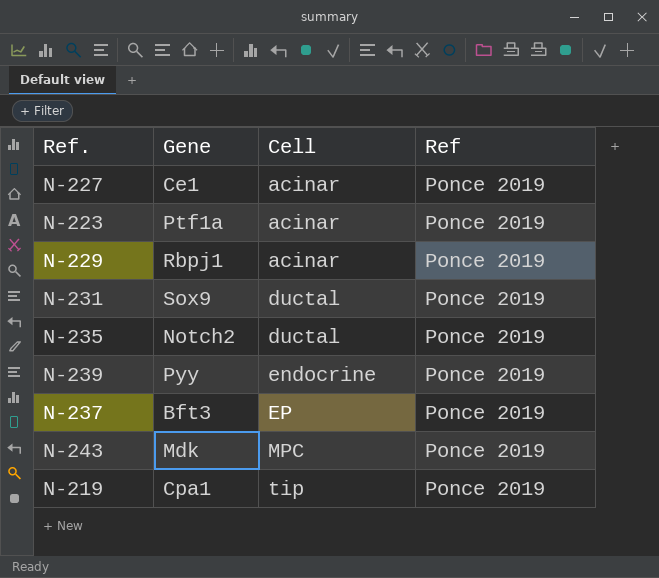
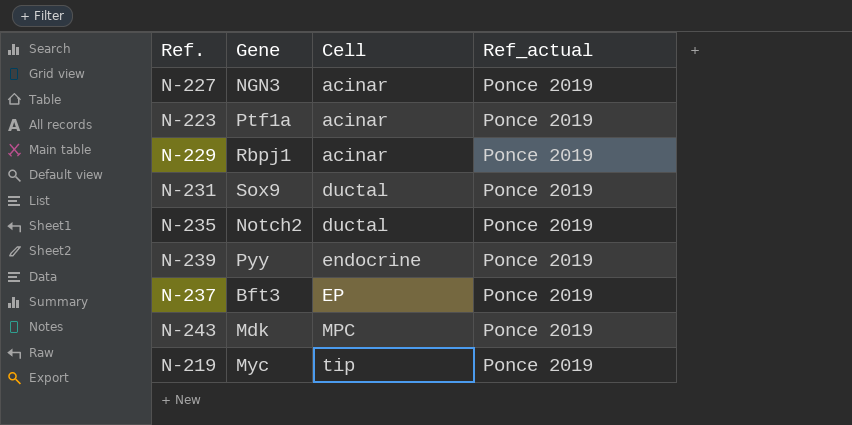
column name: Ref -> Ref_actual
N-227 | Gene: Ce1 -> NGN3
N-219 | Gene: Cpa1 -> Myc

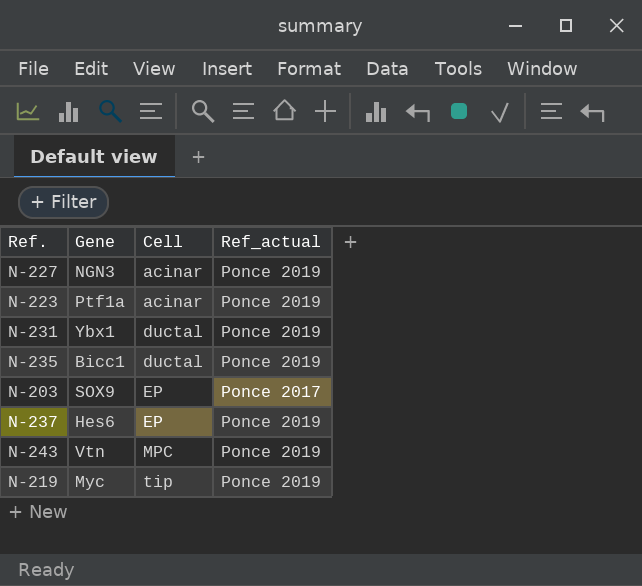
row N-229: Rbpj1 | acinar | Ponce 2019 -> none
row N-239: Pyy | endocrine | Ponce 2019 -> none
N-231 | Gene: Sox9 -> Ybx1
N-235 | Gene: Notch2 -> Bicc1
row N-203: none -> SOX9 | EP | Ponce 2017
N-237 | Gene: Bft3 -> Hes6
N-243 | Gene: Mdk -> Vtn

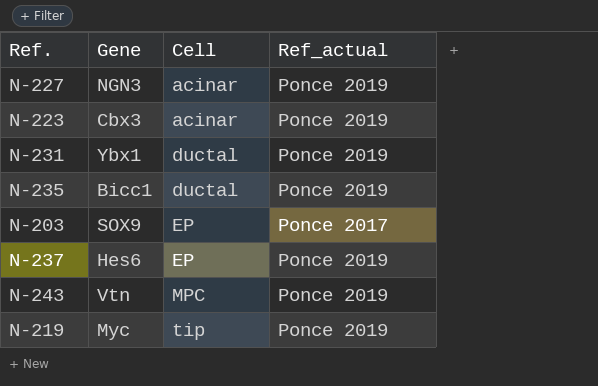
N-223 | Gene: Ptf1a -> Cbx3

